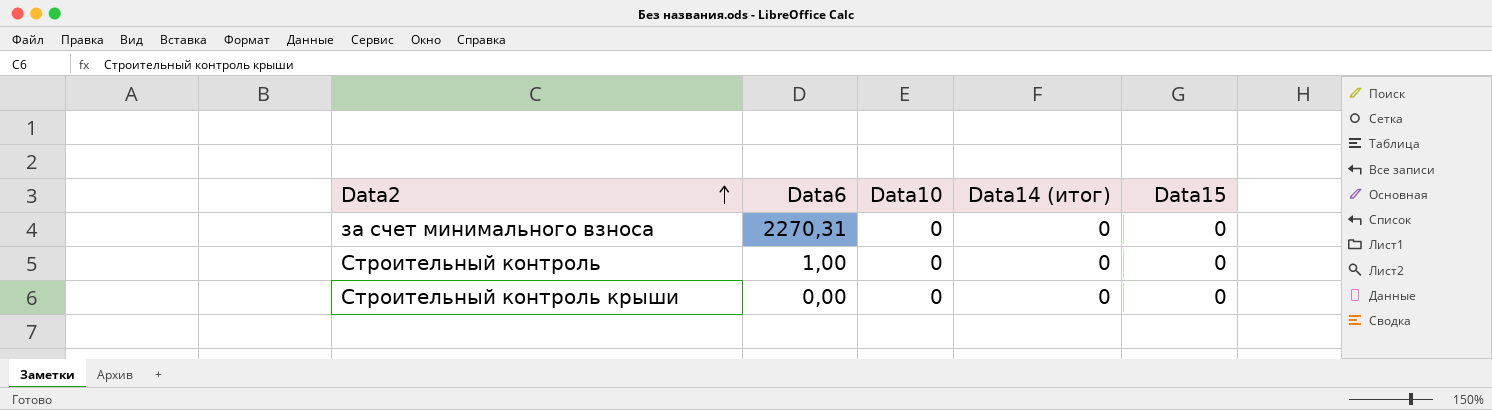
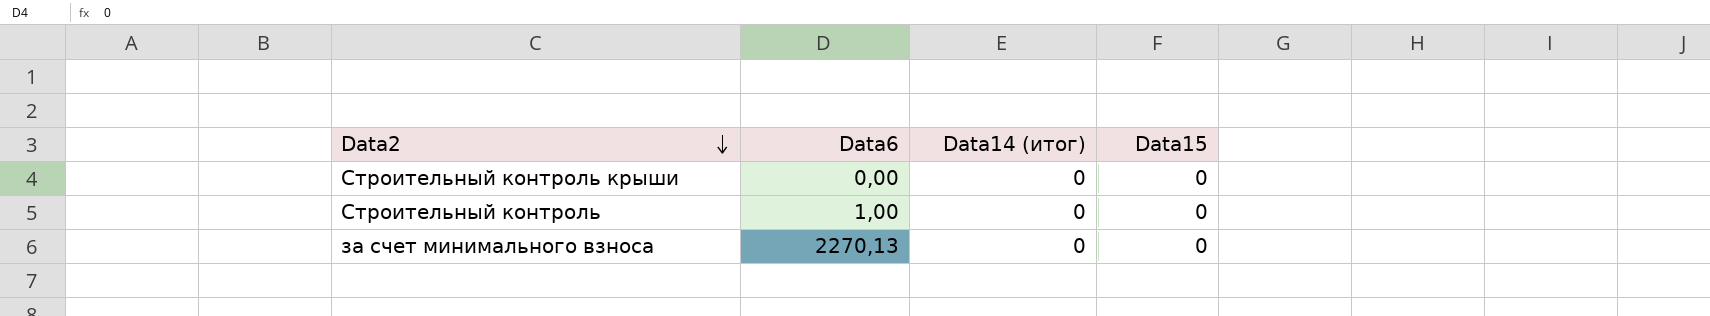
row order: Data2 ascending -> Data2 descending
column Data10 | position: 3 -> none
за счет минимального взноса | Data6: 2270,31 -> 2270,13

